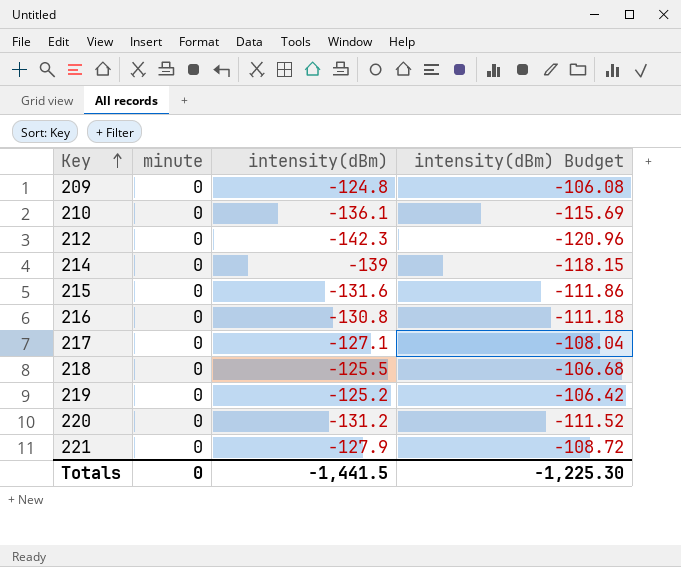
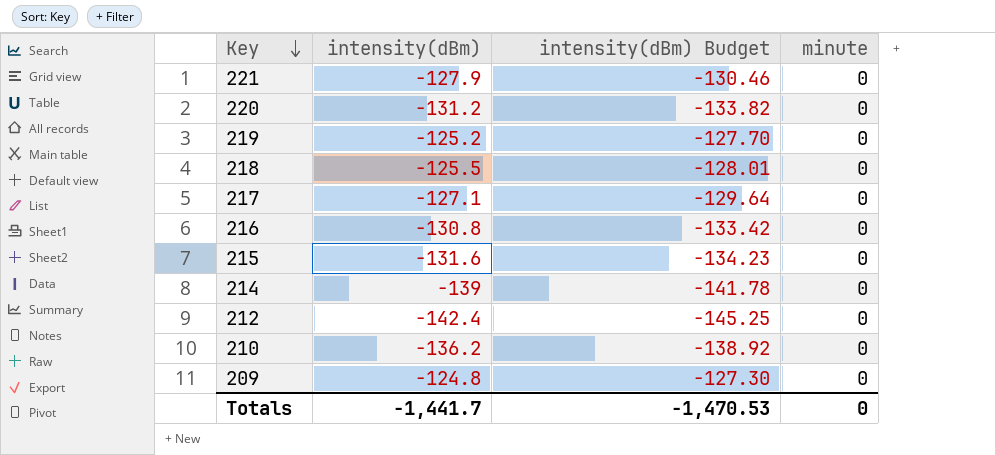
row order: Key ascending -> Key descending
column intensity(dBm) Budget | formula: [intensity(dBm)] * 0.85 -> [intensity(dBm)] * 1.02
column minute | position: 2 -> 4
212 | intensity(dBm): -142.3 -> -142.4
210 | intensity(dBm): -136.1 -> -136.2
Totals | intensity(dBm): -1,441.5 -> -1,441.7
Totals | intensity(dBm) Budget: -1,225.30 -> -1,470.53

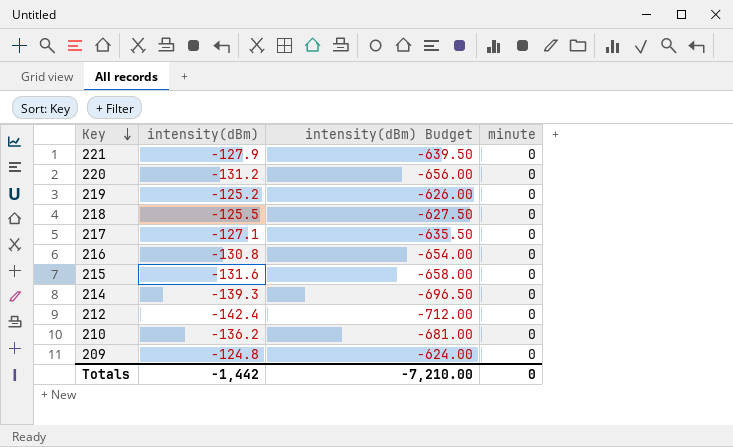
column intensity(dBm) Budget | formula: [intensity(dBm)] * 1.02 -> [intensity(dBm)] * 5
214 | intensity(dBm): -139 -> -139.3
Totals | intensity(dBm): -1,441.7 -> -1,442
Totals | intensity(dBm) Budget: -1,470.53 -> -7,210.00

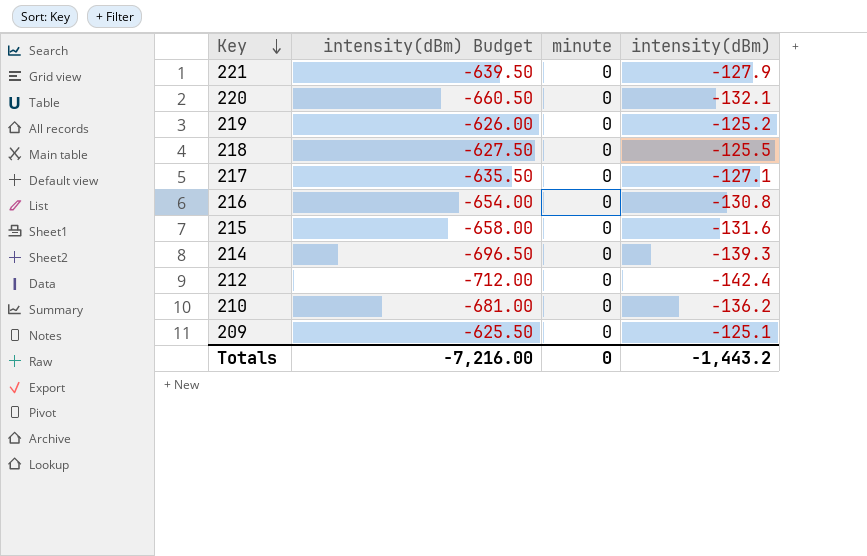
column intensity(dBm) | position: 2 -> 4
220 | intensity(dBm) Budget: -656.00 -> -660.50
220 | intensity(dBm): -131.2 -> -132.1
209 | intensity(dBm) Budget: -624.00 -> -625.50
209 | intensity(dBm): -124.8 -> -125.1
Totals | intensity(dBm) Budget: -7,210.00 -> -7,216.00
Totals | intensity(dBm): -1,442 -> -1,443.2

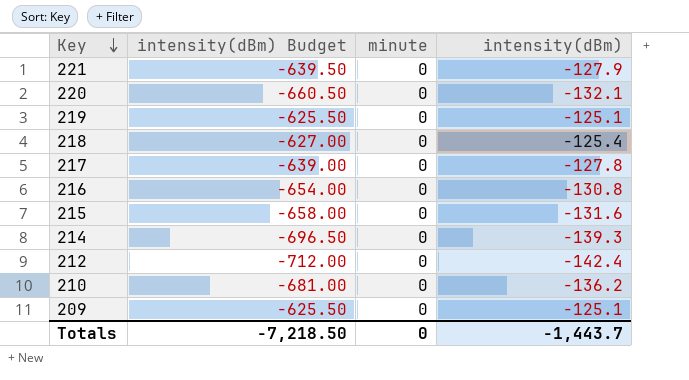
219 | intensity(dBm) Budget: -626.00 -> -625.50
219 | intensity(dBm): -125.2 -> -125.1
218 | intensity(dBm) Budget: -627.50 -> -627.00
218 | intensity(dBm): -125.5 -> -125.4
217 | intensity(dBm) Budget: -635.50 -> -639.00
217 | intensity(dBm): -127.1 -> -127.8
Totals | intensity(dBm) Budget: -7,216.00 -> -7,218.50
Totals | intensity(dBm): -1,443.2 -> -1,443.7

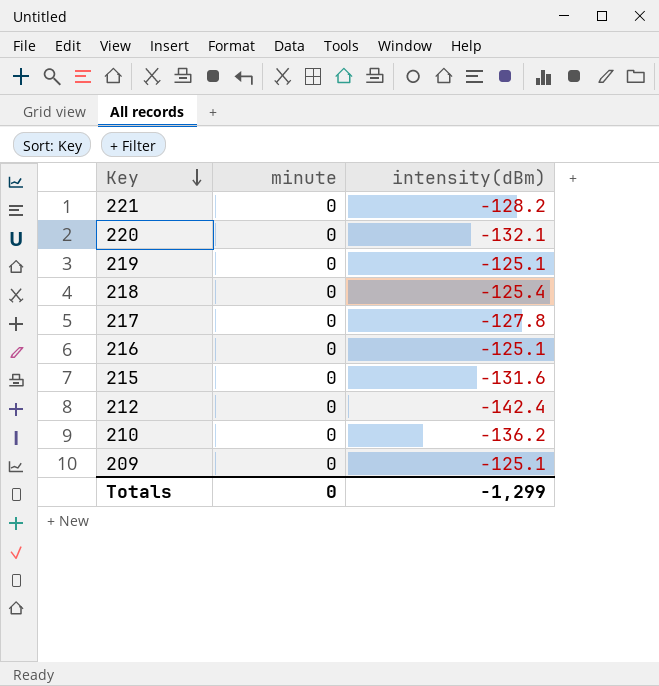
column intensity(dBm) Budget | formula: [intensity(dBm)] * 5 -> none
row 214: -696.50 | 0 | -139.3 -> none
221 | intensity(dBm): -127.9 -> -128.2
216 | intensity(dBm): -130.8 -> -125.1
Totals | intensity(dBm): -1,443.7 -> -1,299

